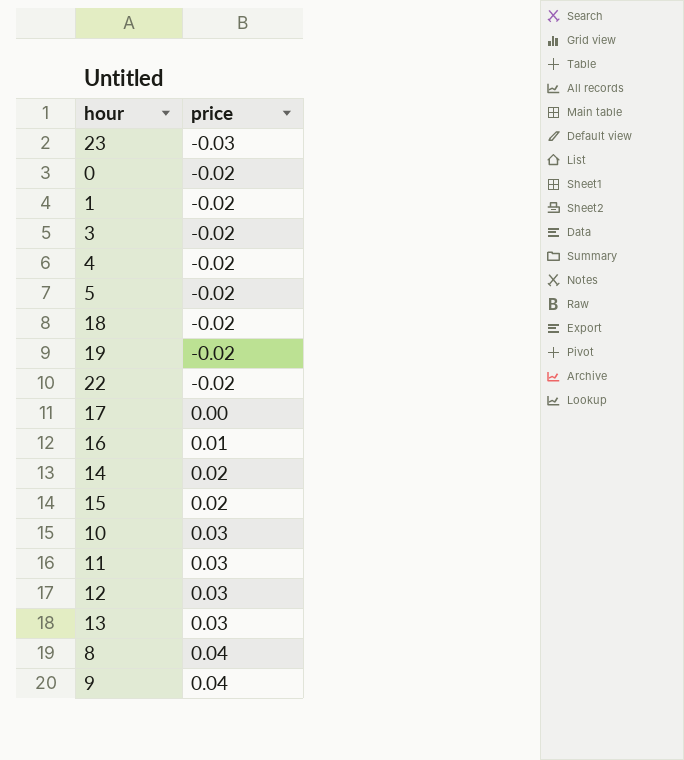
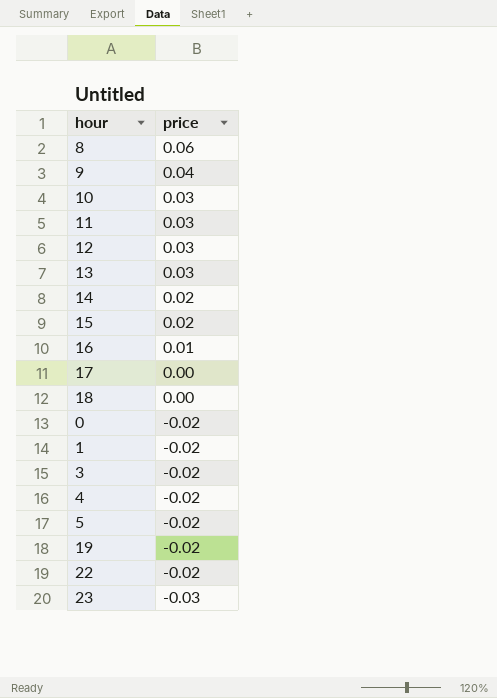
row order: price ascending -> price descending
8 | price: 0.04 -> 0.06
18 | price: -0.02 -> 0.00

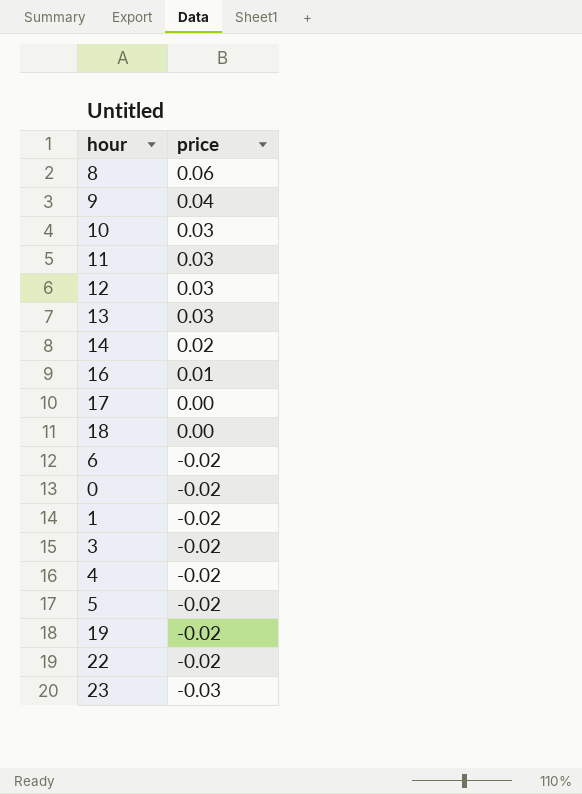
row 15: 0.02 -> none
row 6: none -> -0.02

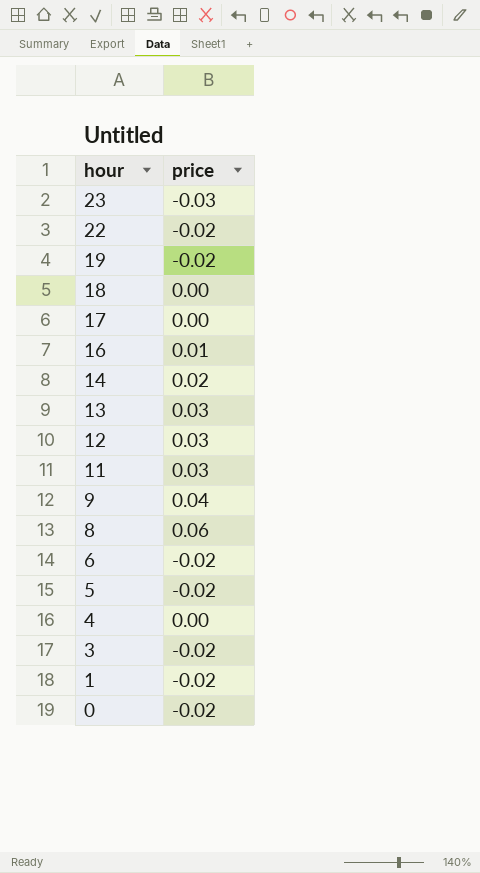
row order: price descending -> hour descending
row 10: 0.03 -> none
4 | price: -0.02 -> 0.00

